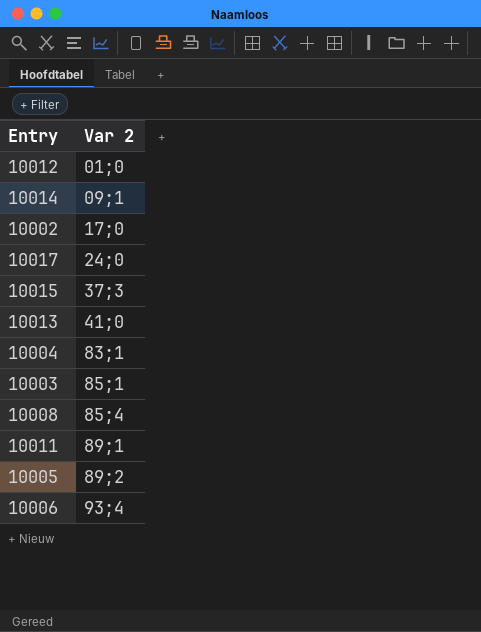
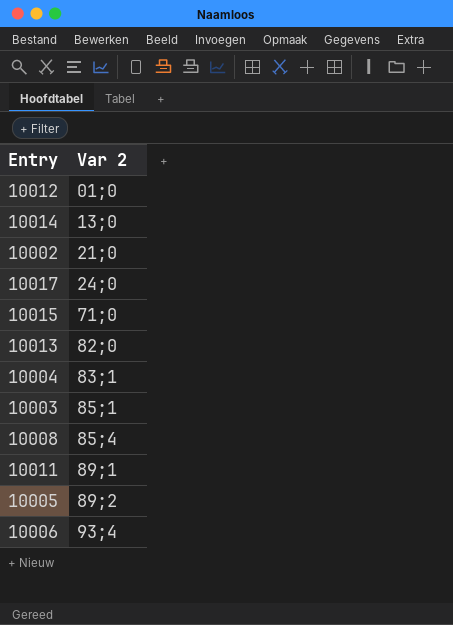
10014 | Var 2: 09;1 -> 13;0
10002 | Var 2: 17;0 -> 21;0
10015 | Var 2: 37;3 -> 71;0
10013 | Var 2: 41;0 -> 82;0

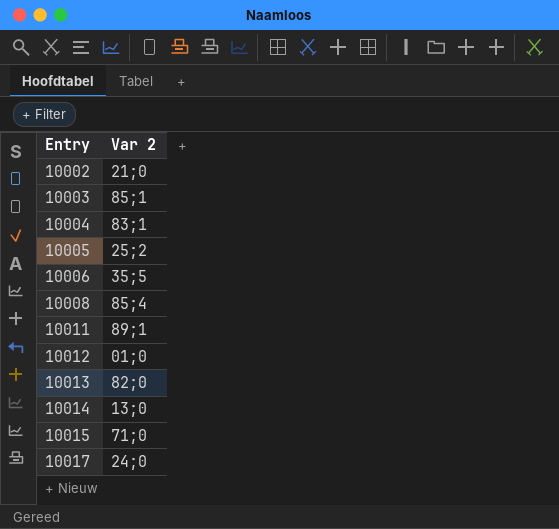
row order: Var 2 ascending -> Entry ascending
10005 | Var 2: 89;2 -> 25;2
10006 | Var 2: 93;4 -> 35;5

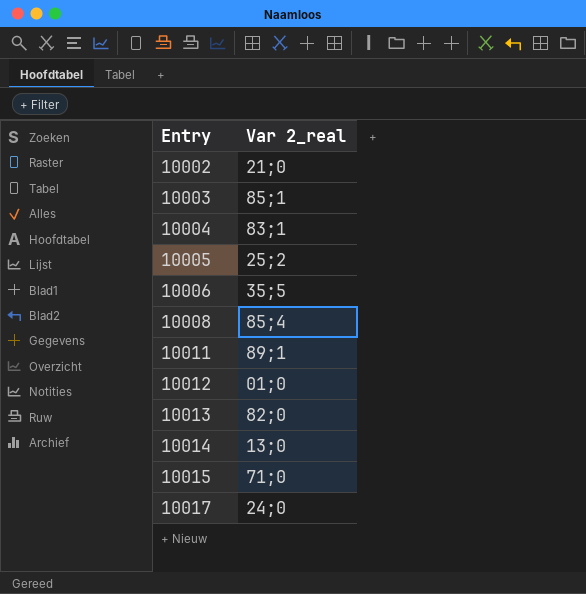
column name: Var 2 -> Var 2_real

